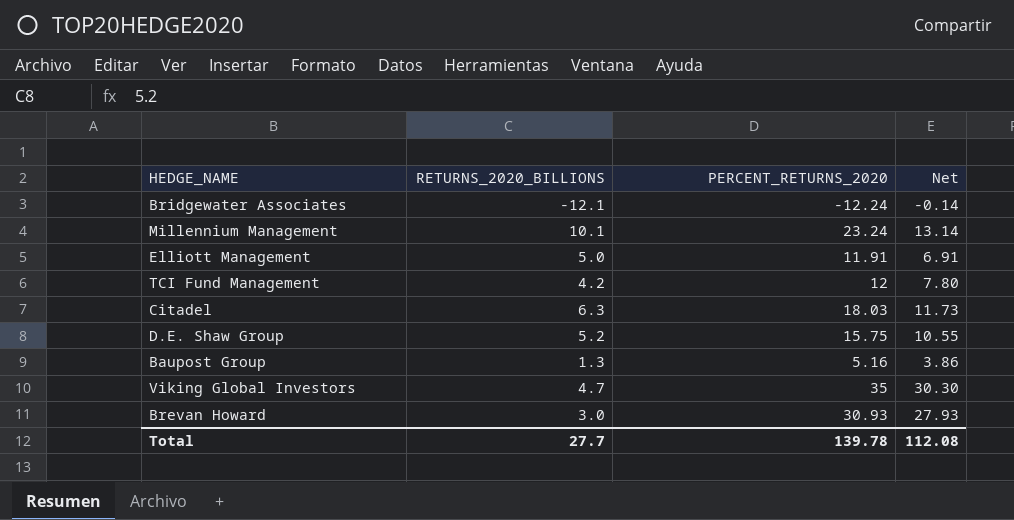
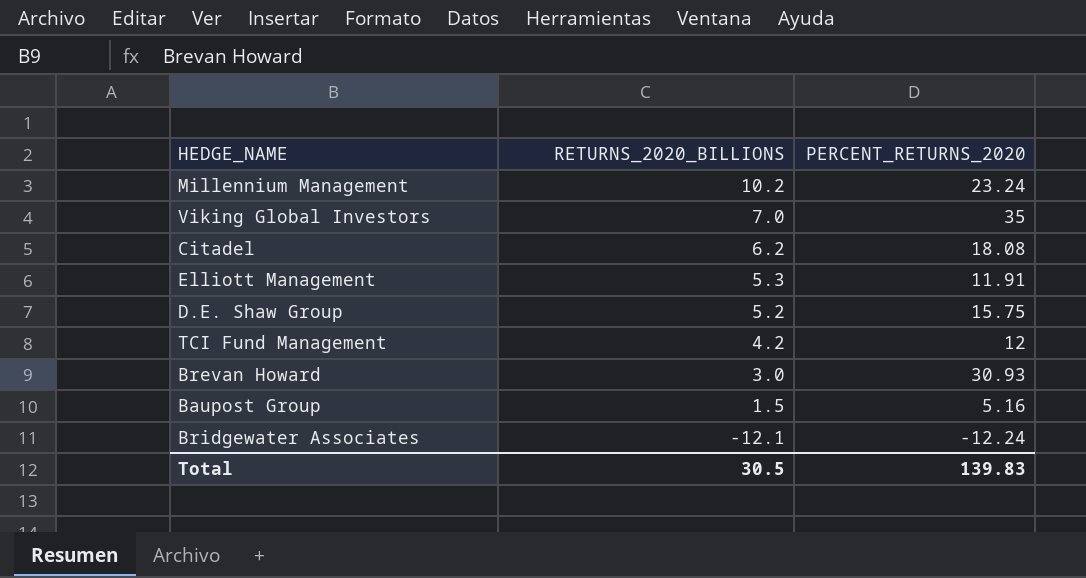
row order: none -> RETURNS_2020_BILLIONS descending
column Net | formula: [PERCENT_RETURNS_2020] - [RETURNS_2020_BILLIONS] -> none
Millennium Management | RETURNS_2020_BILLIONS: 10.1 -> 10.2
Viking Global Investors | RETURNS_2020_BILLIONS: 4.7 -> 7.0
Citadel | RETURNS_2020_BILLIONS: 6.3 -> 6.2
Citadel | PERCENT_RETURNS_2020: 18.03 -> 18.08
Elliott Management | RETURNS_2020_BILLIONS: 5.0 -> 5.3
Baupost Group | RETURNS_2020_BILLIONS: 1.3 -> 1.5
Total | RETURNS_2020_BILLIONS: 27.7 -> 30.5
Total | PERCENT_RETURNS_2020: 139.78 -> 139.83

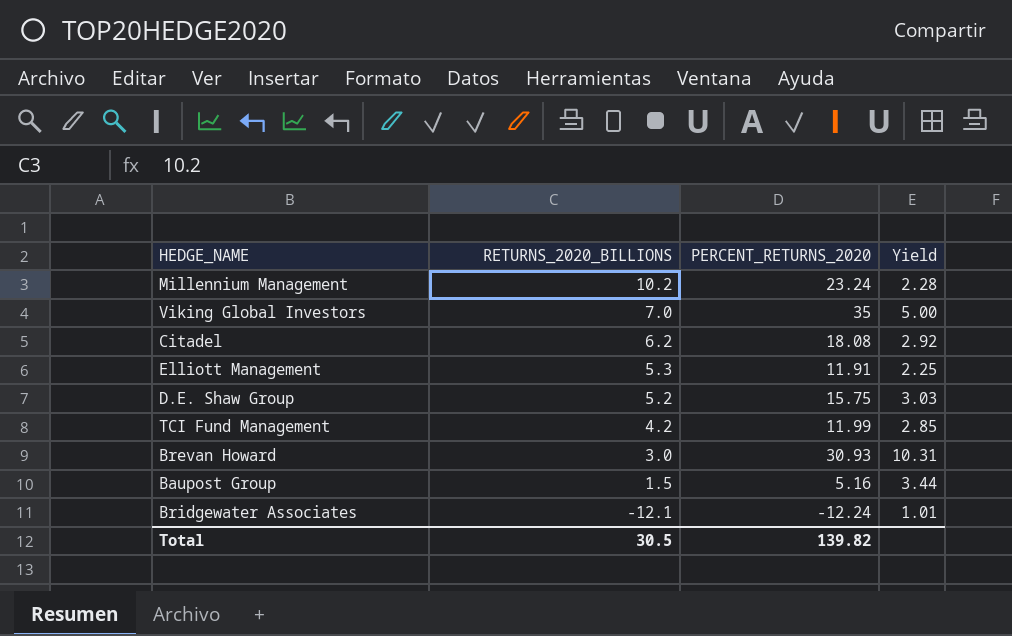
column Yield | formula: none -> [PERCENT_RETURNS_2020] / [RETURNS_2020_BILLIONS]
TCI Fund Management | PERCENT_RETURNS_2020: 12 -> 11.99
Total | PERCENT_RETURNS_2020: 139.83 -> 139.82

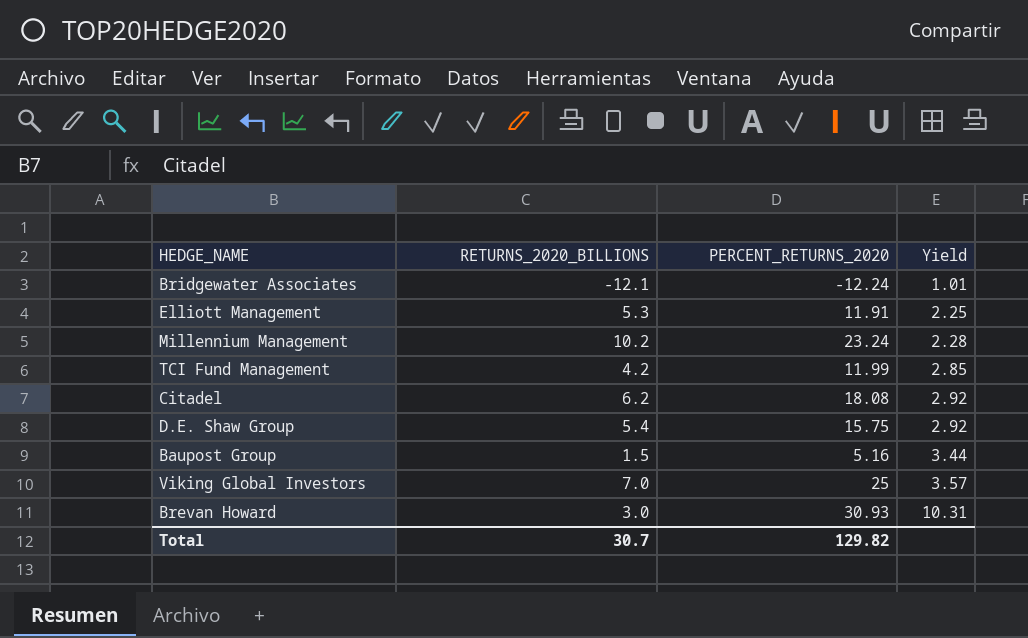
row order: RETURNS_2020_BILLIONS descending -> Yield ascending
D.E. Shaw Group | RETURNS_2020_BILLIONS: 5.2 -> 5.4
D.E. Shaw Group | Yield: 3.03 -> 2.92
Viking Global Investors | PERCENT_RETURNS_2020: 35 -> 25
Viking Global Investors | Yield: 5.00 -> 3.57
Total | RETURNS_2020_BILLIONS: 30.5 -> 30.7
Total | PERCENT_RETURNS_2020: 139.82 -> 129.82

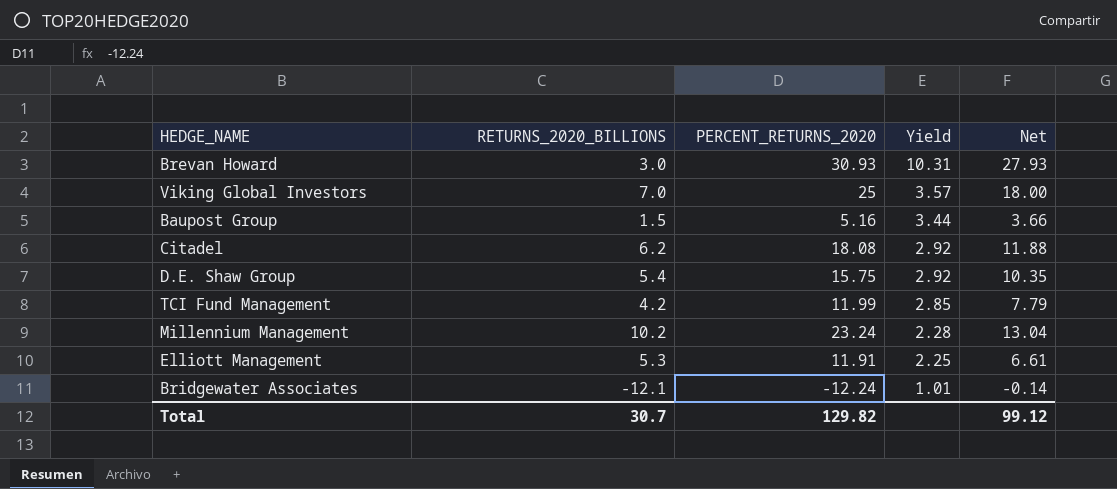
row order: Yield ascending -> Yield descending
column Net | formula: none -> [PERCENT_RETURNS_2020] - [RETURNS_2020_BILLIONS]

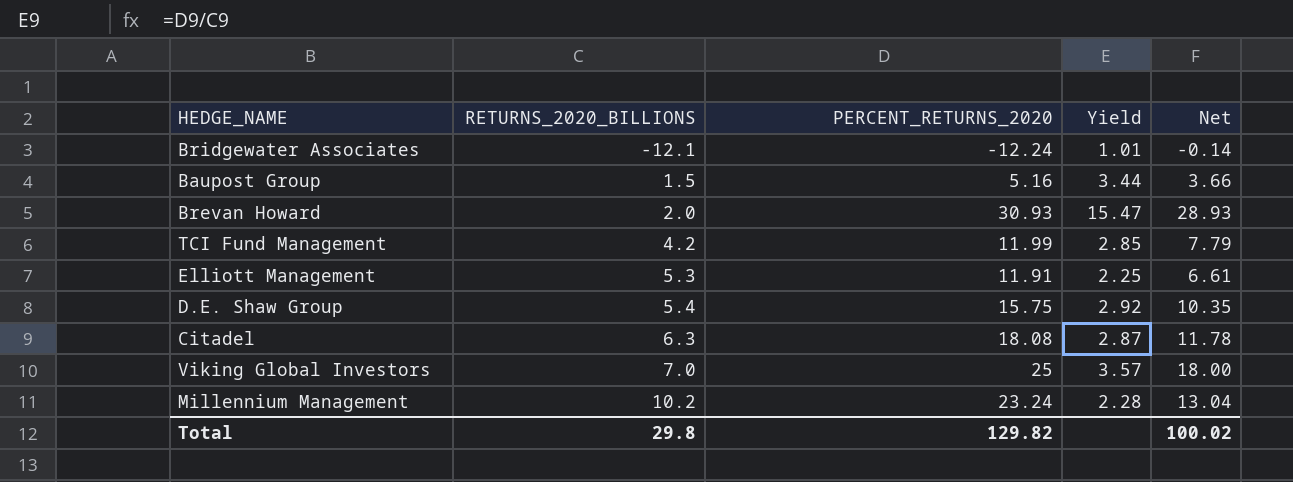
row order: Yield descending -> RETURNS_2020_BILLIONS ascending
Brevan Howard | RETURNS_2020_BILLIONS: 3.0 -> 2.0
Brevan Howard | Yield: 10.31 -> 15.47
Brevan Howard | Net: 27.93 -> 28.93
Citadel | RETURNS_2020_BILLIONS: 6.2 -> 6.3
Citadel | Yield: 2.92 -> 2.87
Citadel | Net: 11.88 -> 11.78
Total | RETURNS_2020_BILLIONS: 30.7 -> 29.8
Total | Net: 99.12 -> 100.02

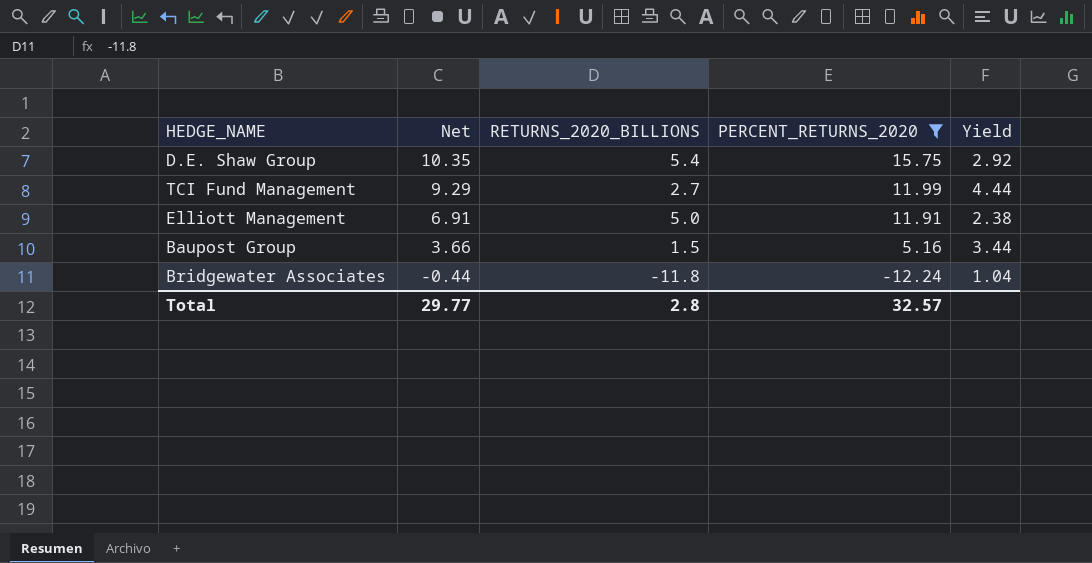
filter: none -> PERCENT_RETURNS_2020 <= 15.75
row order: RETURNS_2020_BILLIONS ascending -> Net descending
column Net | position: 5 -> 2
TCI Fund Management | Net: 7.79 -> 9.29
TCI Fund Management | RETURNS_2020_BILLIONS: 4.2 -> 2.7
TCI Fund Management | Yield: 2.85 -> 4.44
Elliott Management | Net: 6.61 -> 6.91
Elliott Management | RETURNS_2020_BILLIONS: 5.3 -> 5.0
Elliott Management | Yield: 2.25 -> 2.38
Bridgewater Associates | Net: -0.14 -> -0.44
Bridgewater Associates | RETURNS_2020_BILLIONS: -12.1 -> -11.8
Bridgewater Associates | Yield: 1.01 -> 1.04
Total | Net: 100.02 -> 29.77
Total | RETURNS_2020_BILLIONS: 29.8 -> 2.8
Total | PERCENT_RETURNS_2020: 129.82 -> 32.57

